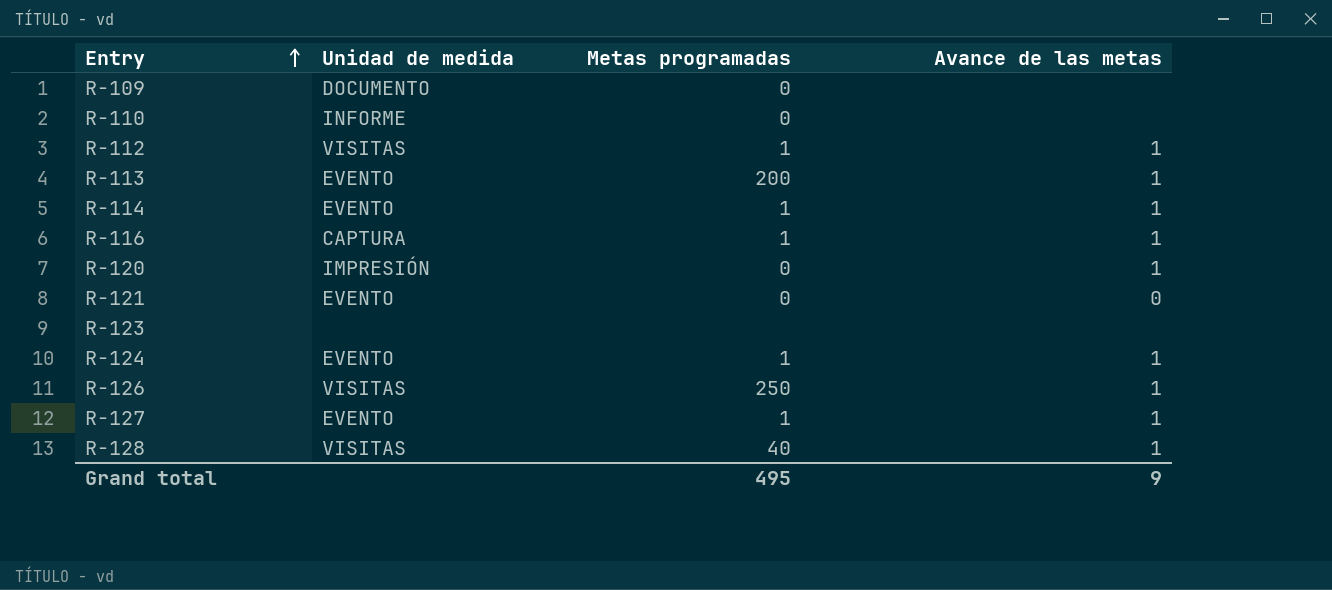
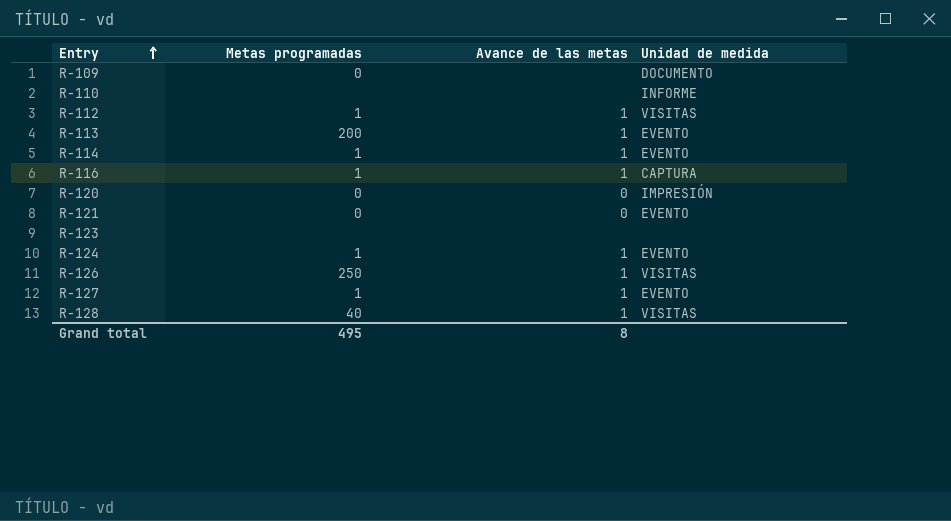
column Unidad de medida | position: 2 -> 4
R-110 | Metas programadas: 0 -> none
R-120 | Avance de las metas: 1 -> 0
Grand total | Avance de las metas: 9 -> 8

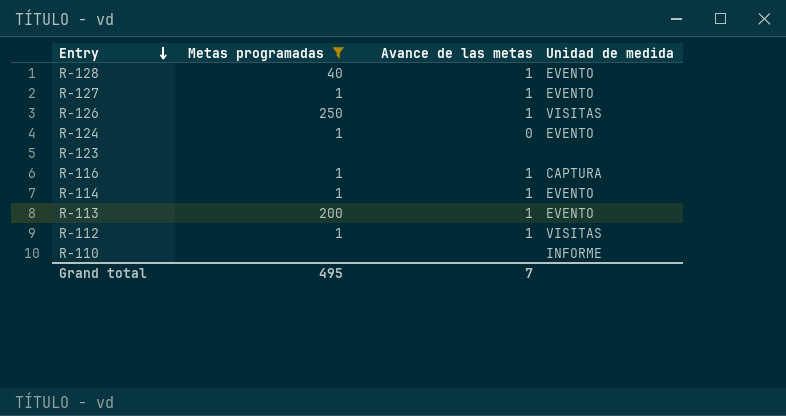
filter: none -> Metas programadas != 0
row order: Entry ascending -> Entry descending
R-128 | Unidad de medida: VISITAS -> EVENTO
R-124 | Avance de las metas: 1 -> 0
Grand total | Avance de las metas: 8 -> 7

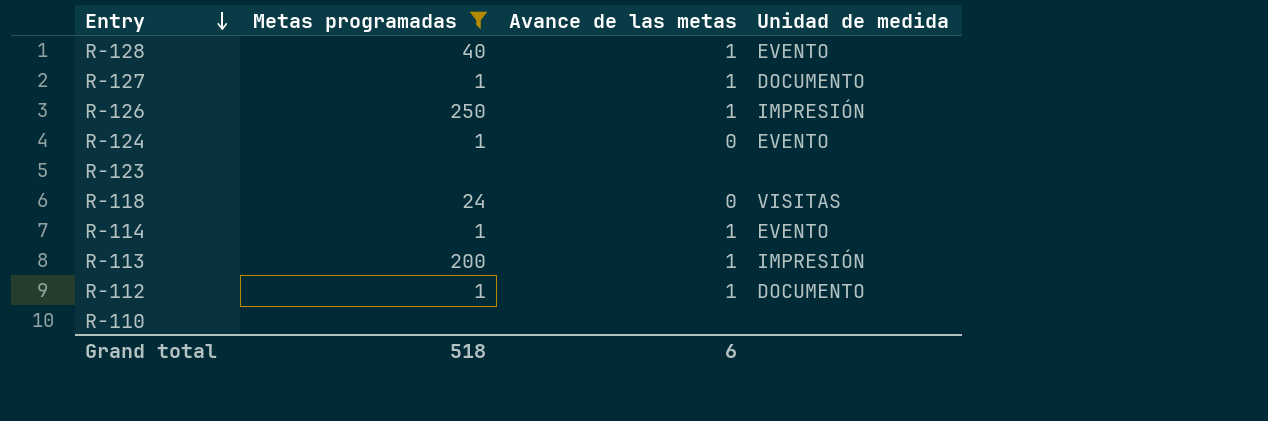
row R-116: 1 | 1 | CAPTURA -> none
R-127 | Unidad de medida: EVENTO -> DOCUMENTO
R-126 | Unidad de medida: VISITAS -> IMPRESIÓN
row R-118: none -> 24 | 0 | VISITAS
R-113 | Unidad de medida: EVENTO -> IMPRESIÓN
R-112 | Unidad de medida: VISITAS -> DOCUMENTO
R-110 | Unidad de medida: INFORME -> none
Grand total | Metas programadas: 495 -> 518
Grand total | Avance de las metas: 7 -> 6

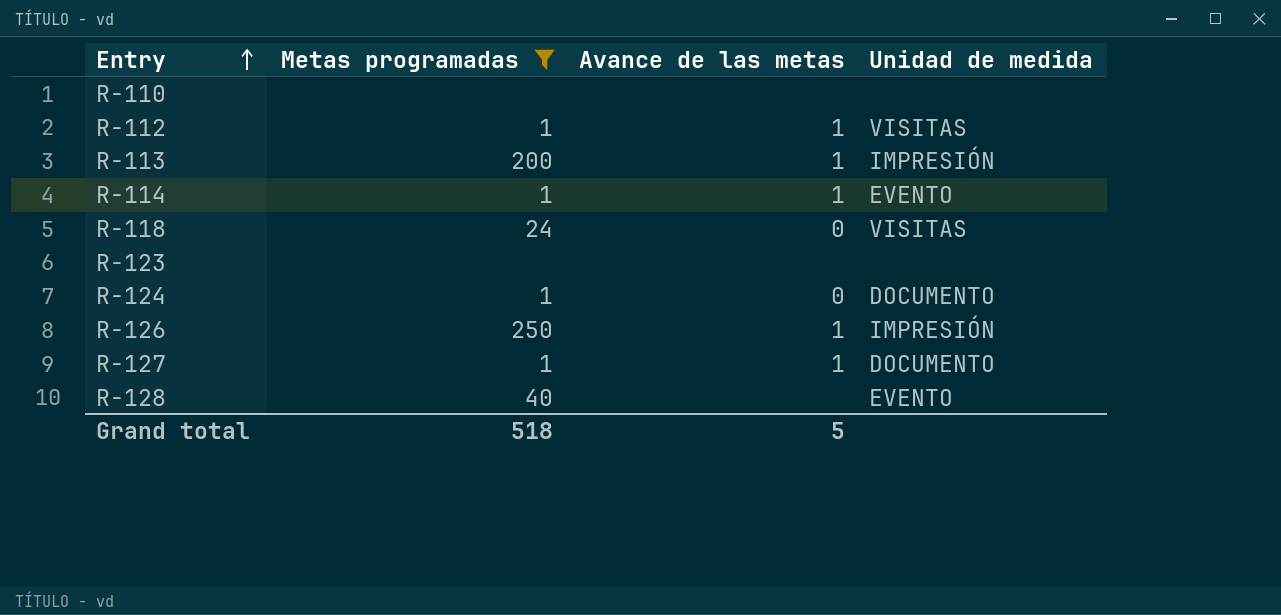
row order: Entry descending -> Entry ascending
R-112 | Unidad de medida: DOCUMENTO -> VISITAS
R-124 | Unidad de medida: EVENTO -> DOCUMENTO
R-128 | Avance de las metas: 1 -> none
Grand total | Avance de las metas: 6 -> 5

